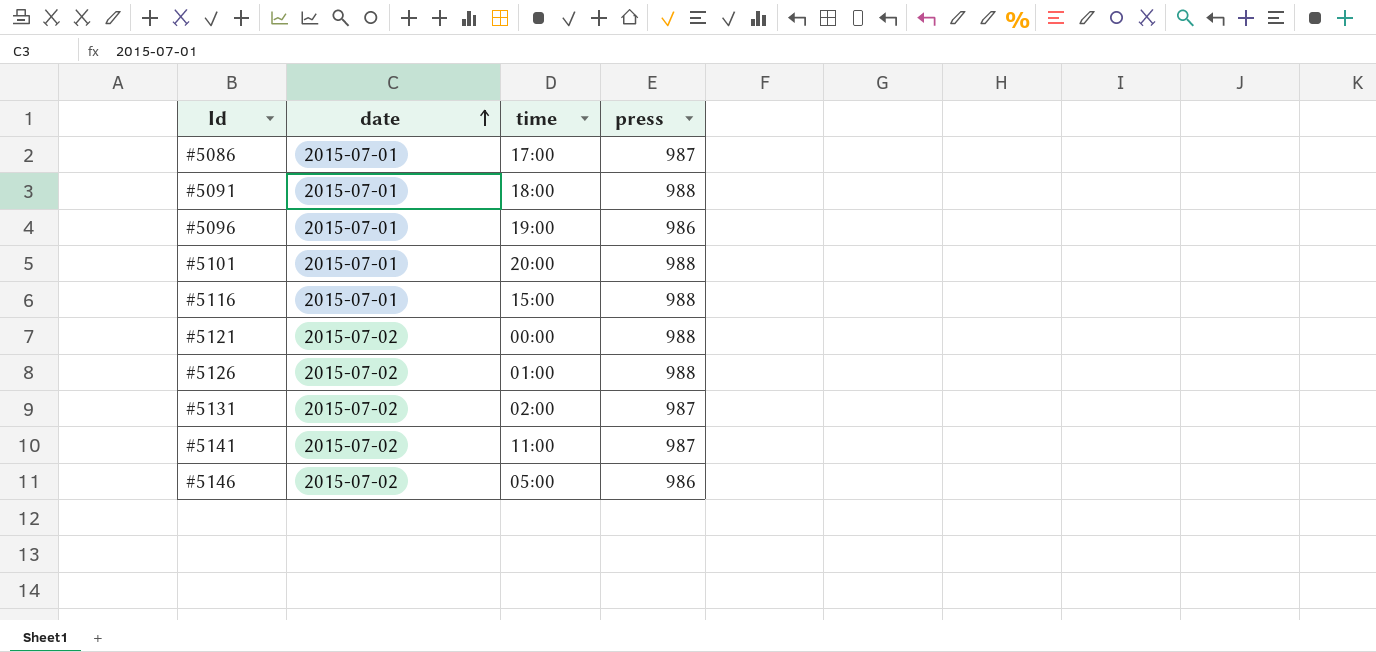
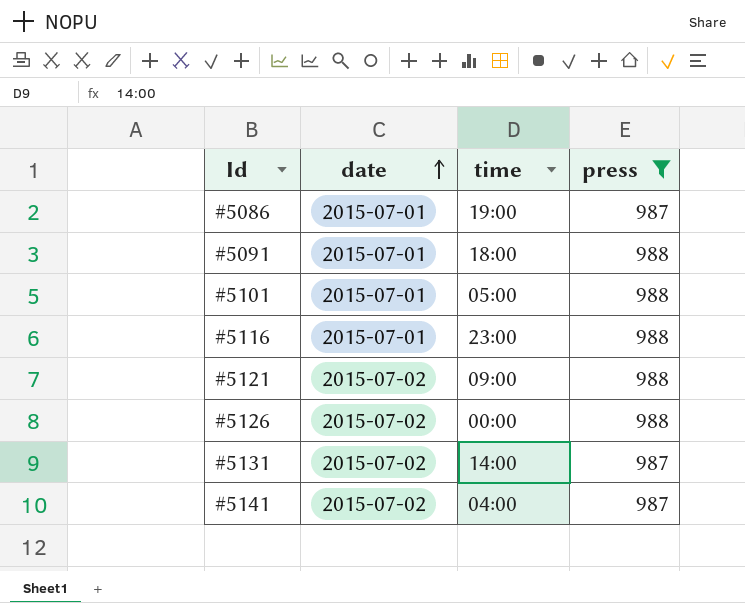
filter: none -> press != 986
#5086 | time: 17:00 -> 19:00
#5101 | time: 20:00 -> 05:00
#5116 | time: 15:00 -> 23:00
#5121 | time: 00:00 -> 09:00
#5126 | time: 01:00 -> 00:00
#5131 | time: 02:00 -> 14:00
#5141 | time: 11:00 -> 04:00

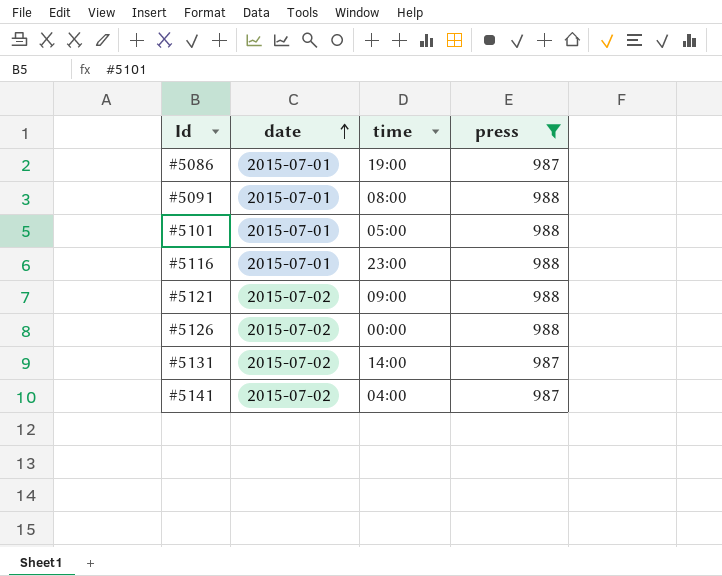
#5091 | time: 18:00 -> 08:00

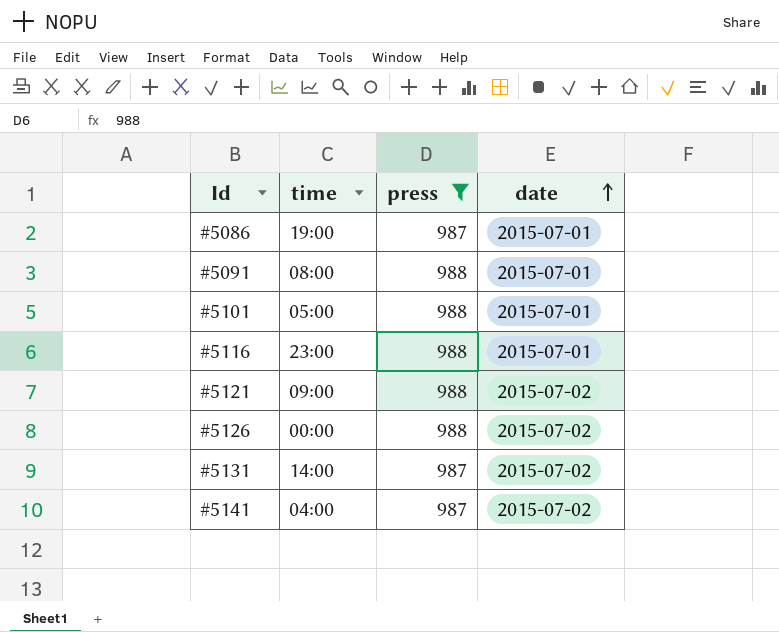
column date | position: 2 -> 4

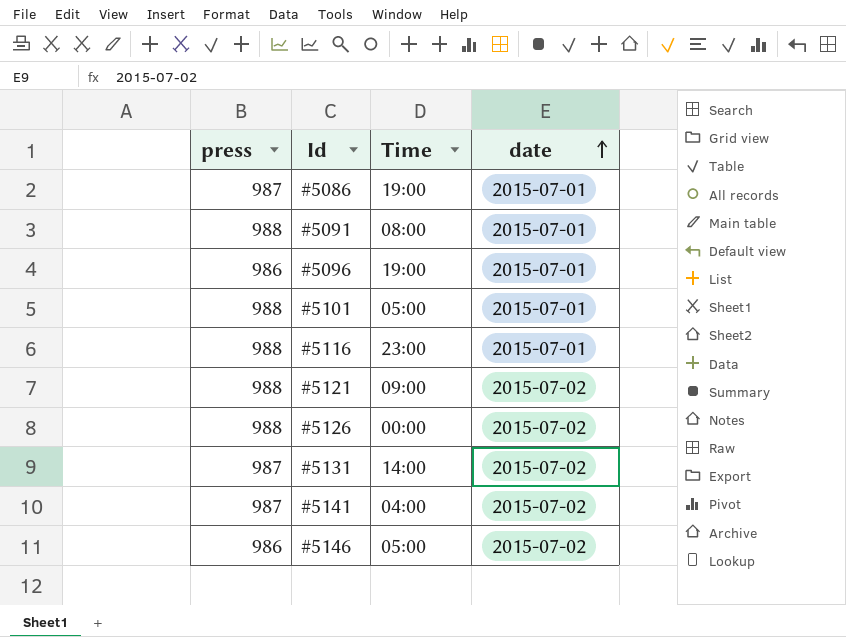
filter: press != 986 -> none
column press | position: 3 -> 1
column name: time -> Time

